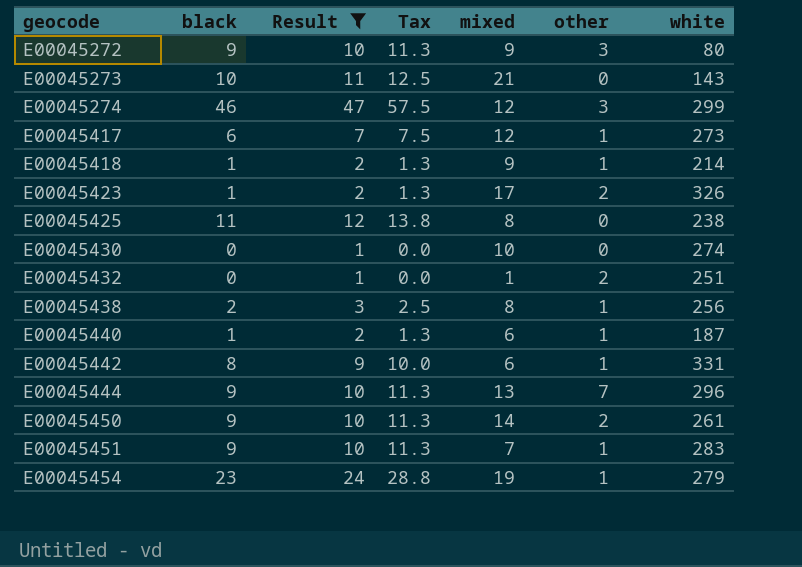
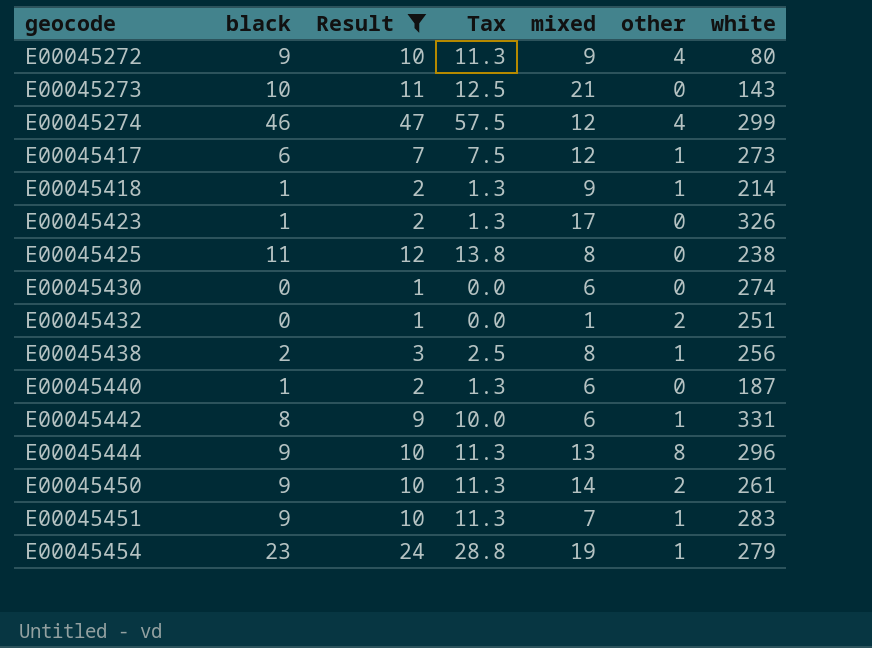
E00045272 | other: 3 -> 4
E00045274 | other: 3 -> 4
E00045423 | other: 2 -> 0
E00045430 | mixed: 10 -> 6
E00045440 | other: 1 -> 0
E00045444 | other: 7 -> 8

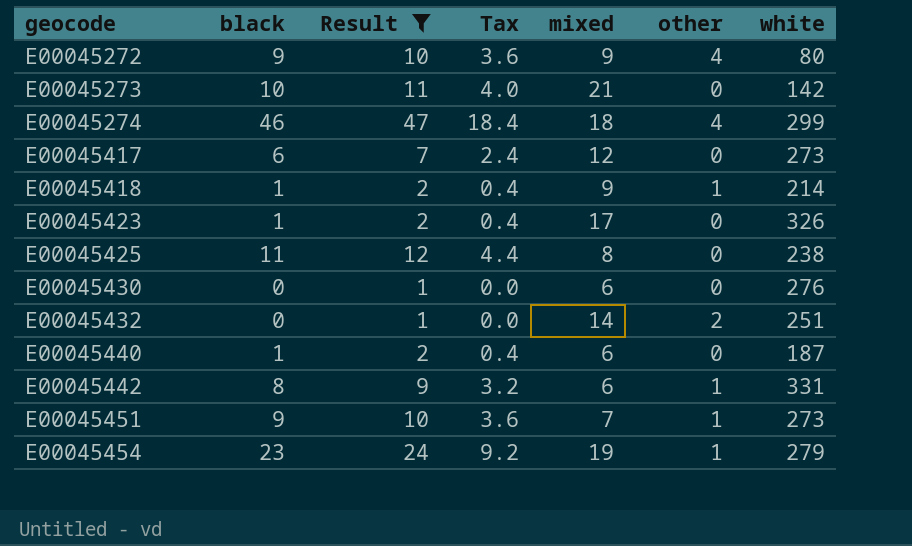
column Tax | formula: [black] * 1.25 -> [black] * 0.4
row E00045438: 2 | 3 | 2.5 | 8 | 1 | 256 -> none
row E00045444: 9 | 10 | 11.3 | 13 | 8 | 296 -> none
row E00045450: 9 | 10 | 11.3 | 14 | 2 | 261 -> none
E00045273 | white: 143 -> 142
E00045274 | mixed: 12 -> 18
E00045417 | other: 1 -> 0
E00045430 | white: 274 -> 276
E00045432 | mixed: 1 -> 14
E00045451 | white: 283 -> 273

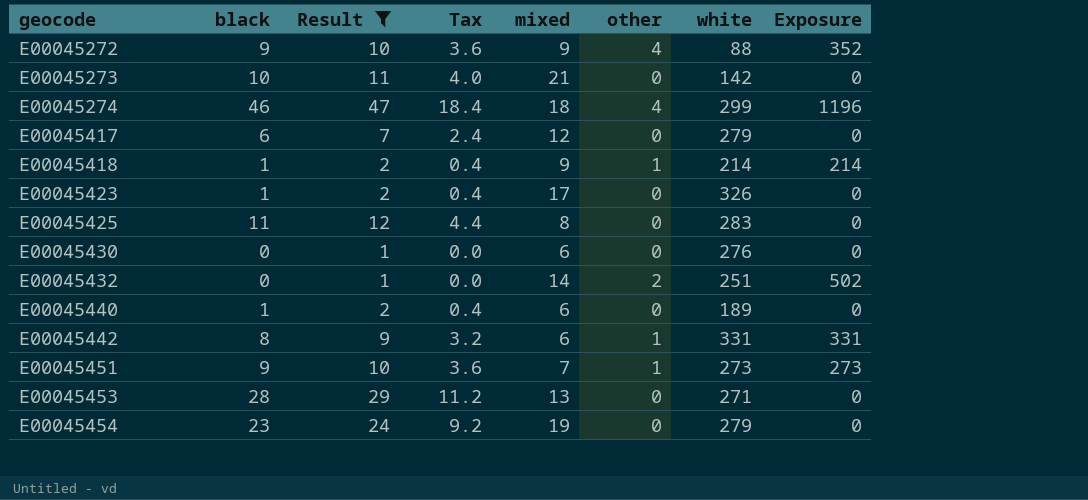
column Exposure | formula: none -> [other] * [white]
E00045272 | white: 80 -> 88
E00045417 | white: 273 -> 279
E00045425 | white: 238 -> 283
E00045440 | white: 187 -> 189
row E00045453: none -> 28 | 29 | 11.2 | 13 | 0 | 271 | 0
E00045454 | other: 1 -> 0

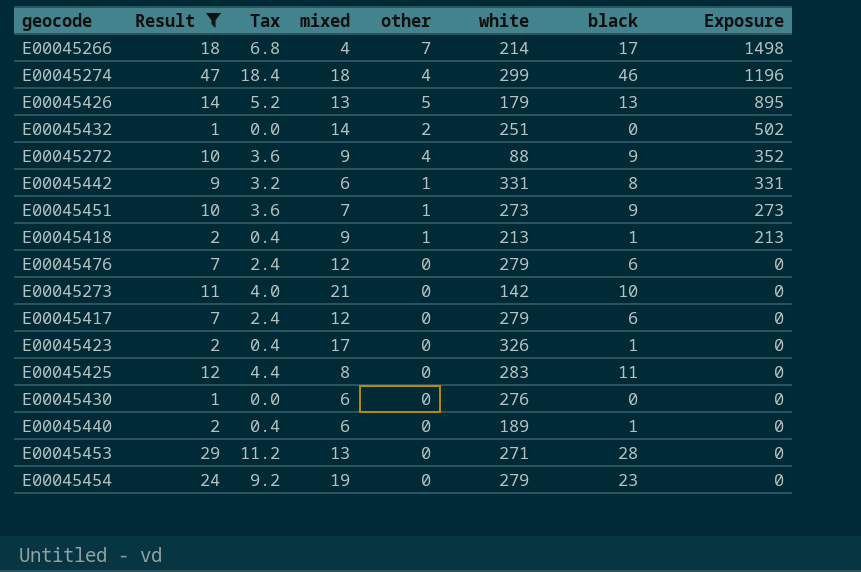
row order: geocode ascending -> Exposure descending
column black | position: 2 -> 7
row E00045266: none -> 18 | 6.8 | 4 | 7 | 214 | 17 | 1498
row E00045426: none -> 14 | 5.2 | 13 | 5 | 179 | 13 | 895
E00045418 | white: 214 -> 213
E00045418 | Exposure: 214 -> 213
row E00045476: none -> 7 | 2.4 | 12 | 0 | 279 | 6 | 0

